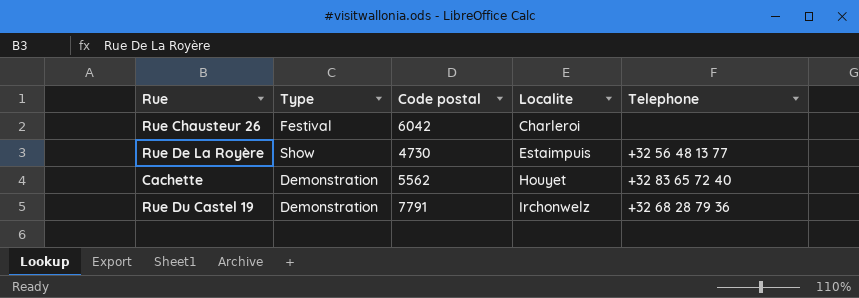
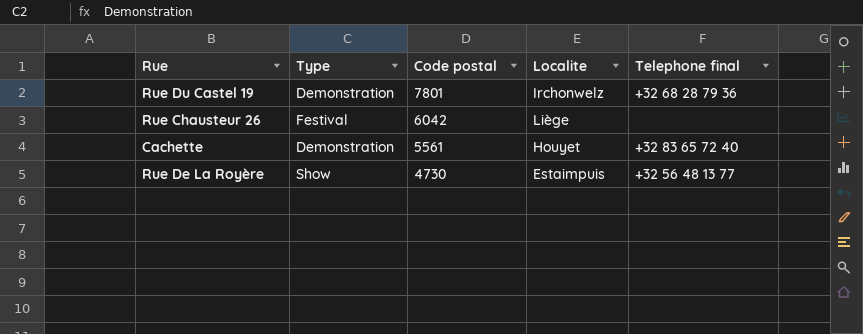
row order: Localite ascending -> Code postal descending
column name: Telephone -> Telephone final
Rue Du Castel 19 | Code postal: 7791 -> 7801
Rue Chausteur 26 | Localite: Charleroi -> Liège
Cachette | Code postal: 5562 -> 5561

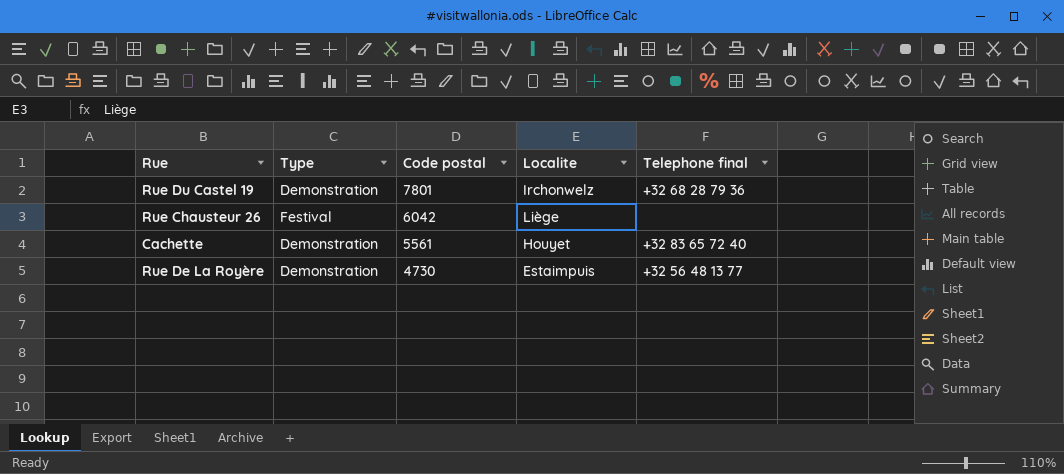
Rue De La Royère | Type: Show -> Demonstration

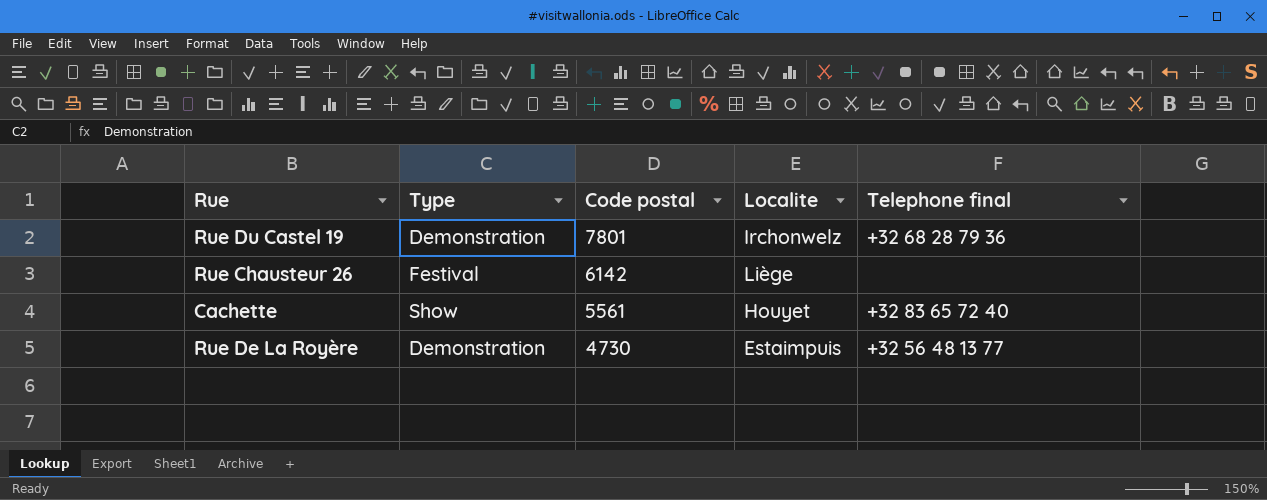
Rue Chausteur 26 | Code postal: 6042 -> 6142
Cachette | Type: Demonstration -> Show

